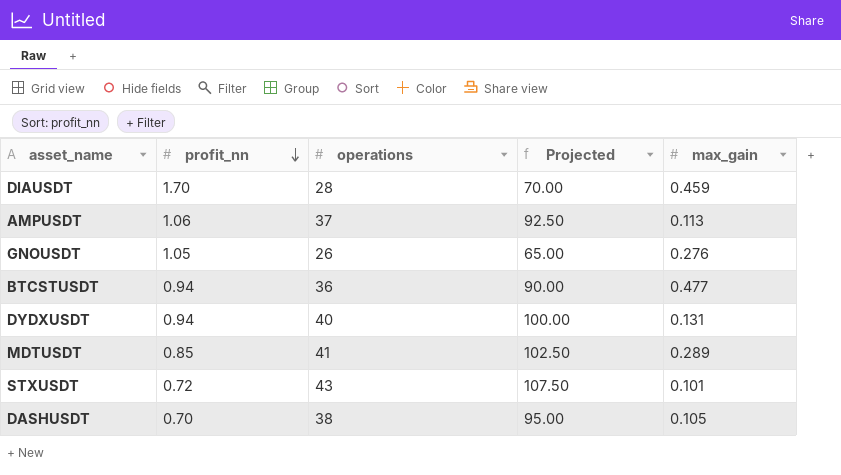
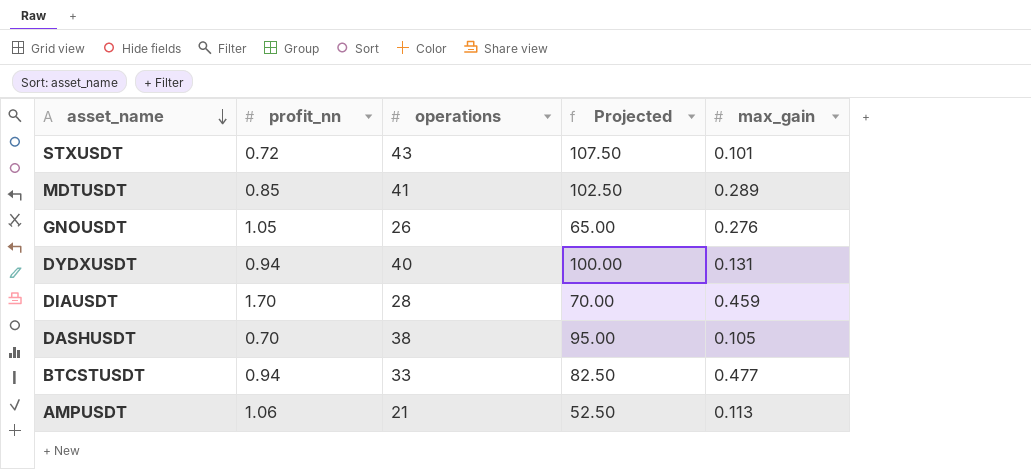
row order: profit_nn descending -> asset_name descending
BTCSTUSDT | operations: 36 -> 33
BTCSTUSDT | Projected: 90.00 -> 82.50
AMPUSDT | operations: 37 -> 21
AMPUSDT | Projected: 92.50 -> 52.50

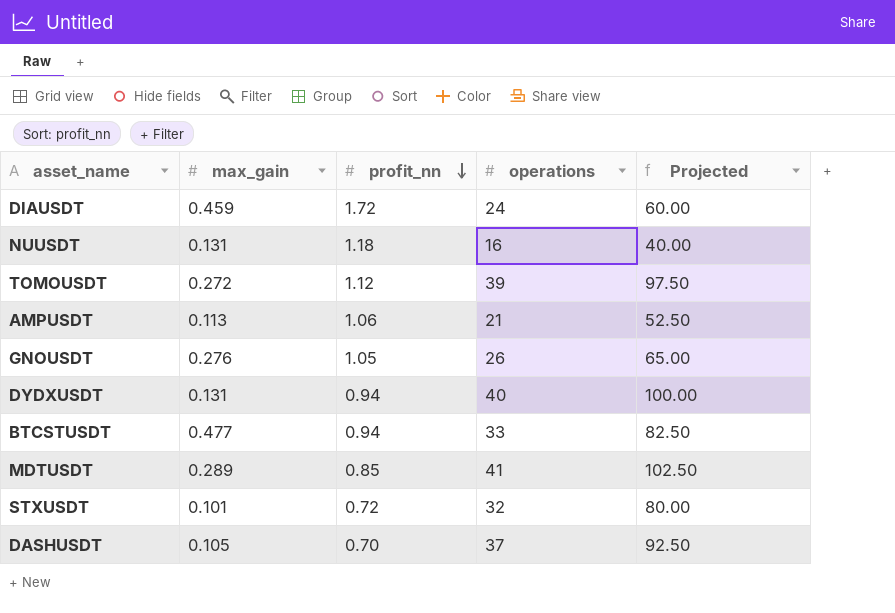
row order: asset_name descending -> profit_nn descending
column max_gain | position: 5 -> 2
DIAUSDT | profit_nn: 1.70 -> 1.72
DIAUSDT | operations: 28 -> 24
DIAUSDT | Projected: 70.00 -> 60.00
row NUUSDT: none -> 0.131 | 1.18 | 16 | 40.00
row TOMOUSDT: none -> 0.272 | 1.12 | 39 | 97.50
STXUSDT | operations: 43 -> 32
STXUSDT | Projected: 107.50 -> 80.00
DASHUSDT | operations: 38 -> 37
DASHUSDT | Projected: 95.00 -> 92.50

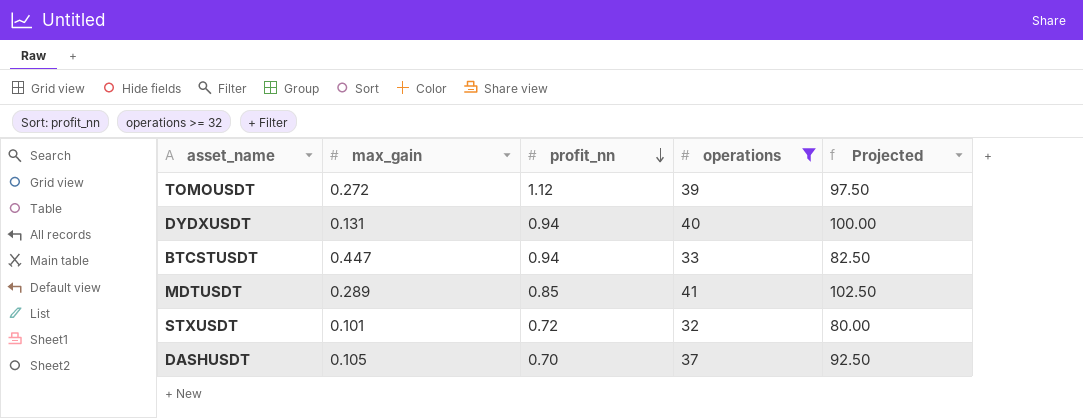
filter: none -> operations >= 32
BTCSTUSDT | max_gain: 0.477 -> 0.447

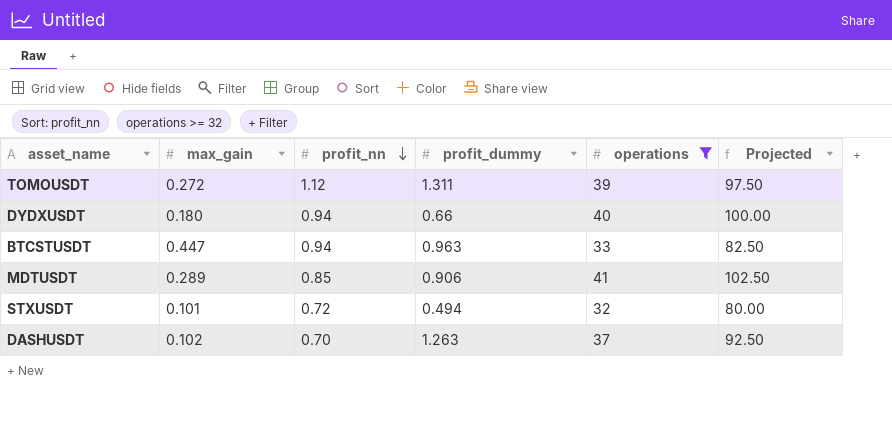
column profit_dummy | position: none -> 4
DYDXUSDT | max_gain: 0.131 -> 0.180
DASHUSDT | max_gain: 0.105 -> 0.102

